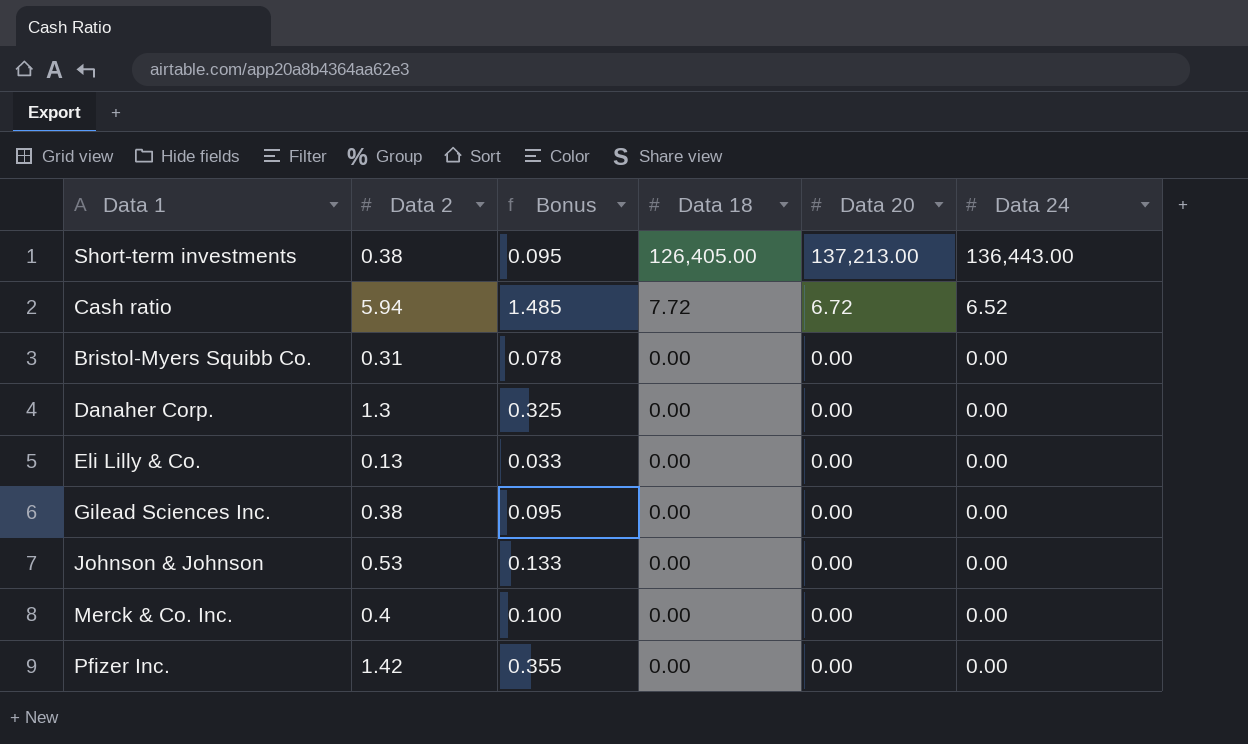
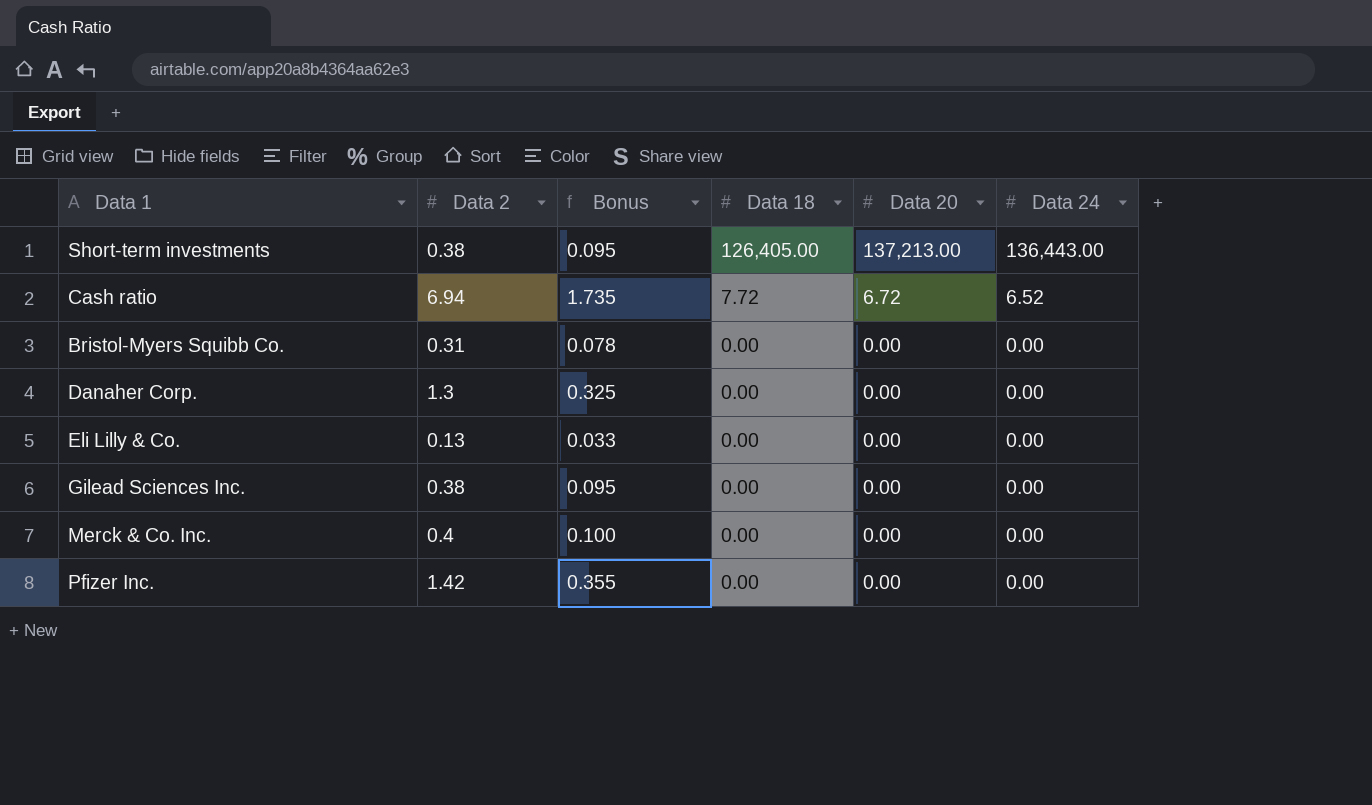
row Johnson & Johnson: 0.53 | 0.133 | 0.00 | 0.00 | 0.00 -> none
Cash ratio | Data 2: 5.94 -> 6.94
Cash ratio | Bonus: 1.485 -> 1.735

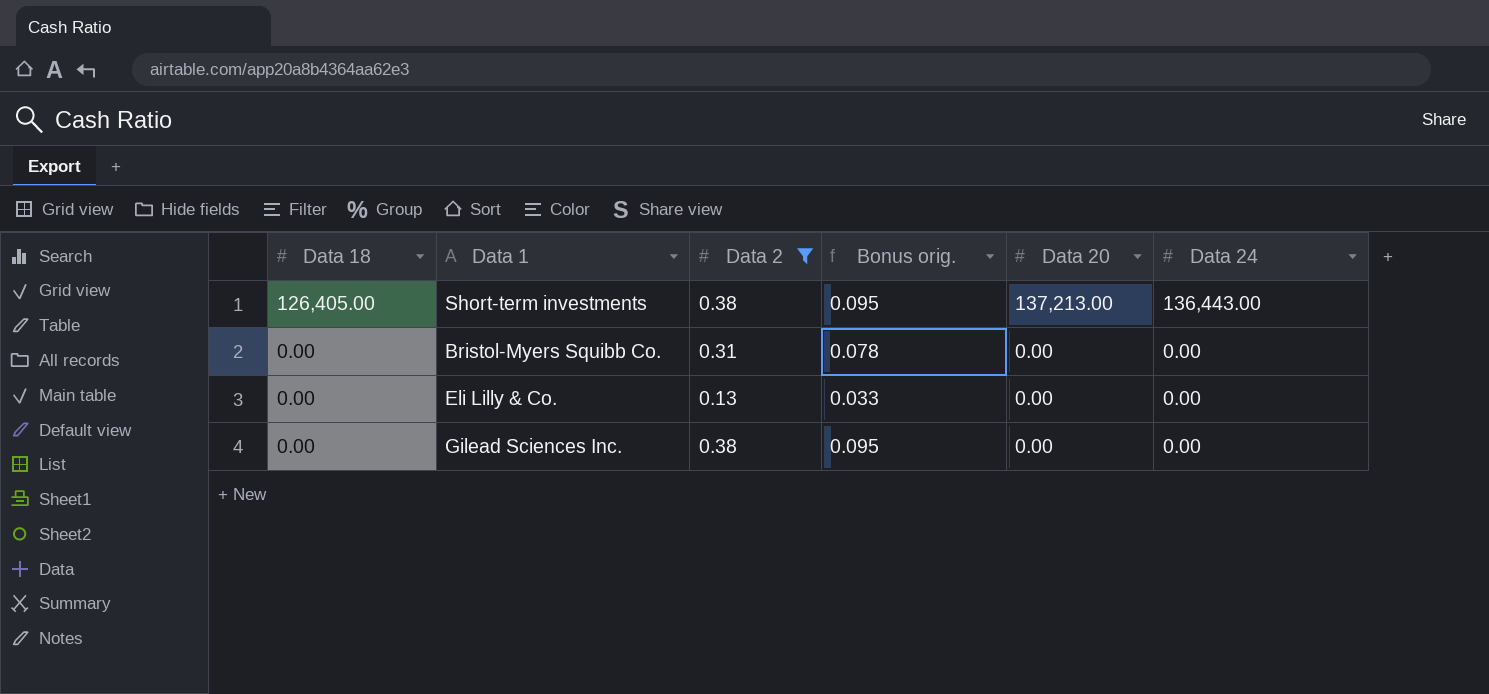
filter: none -> Data 2 <= 0.38
column Data 18 | position: 4 -> 1
column name: Bonus -> Bonus orig.

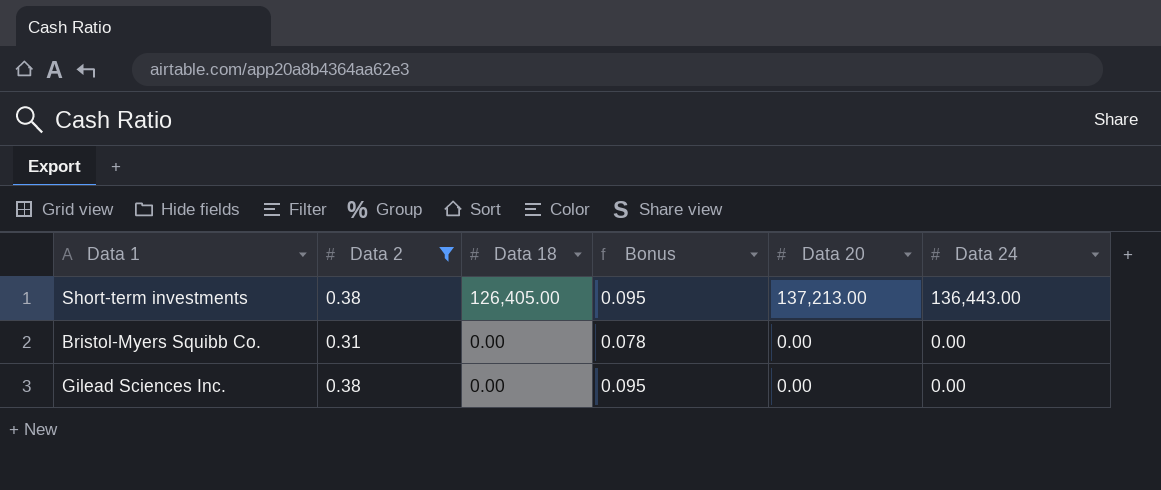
column Data 18 | position: 1 -> 3
column name: Bonus orig. -> Bonus
row Eli Lilly & Co.: 0.00 | 0.13 | 0.033 | 0.00 | 0.00 -> none

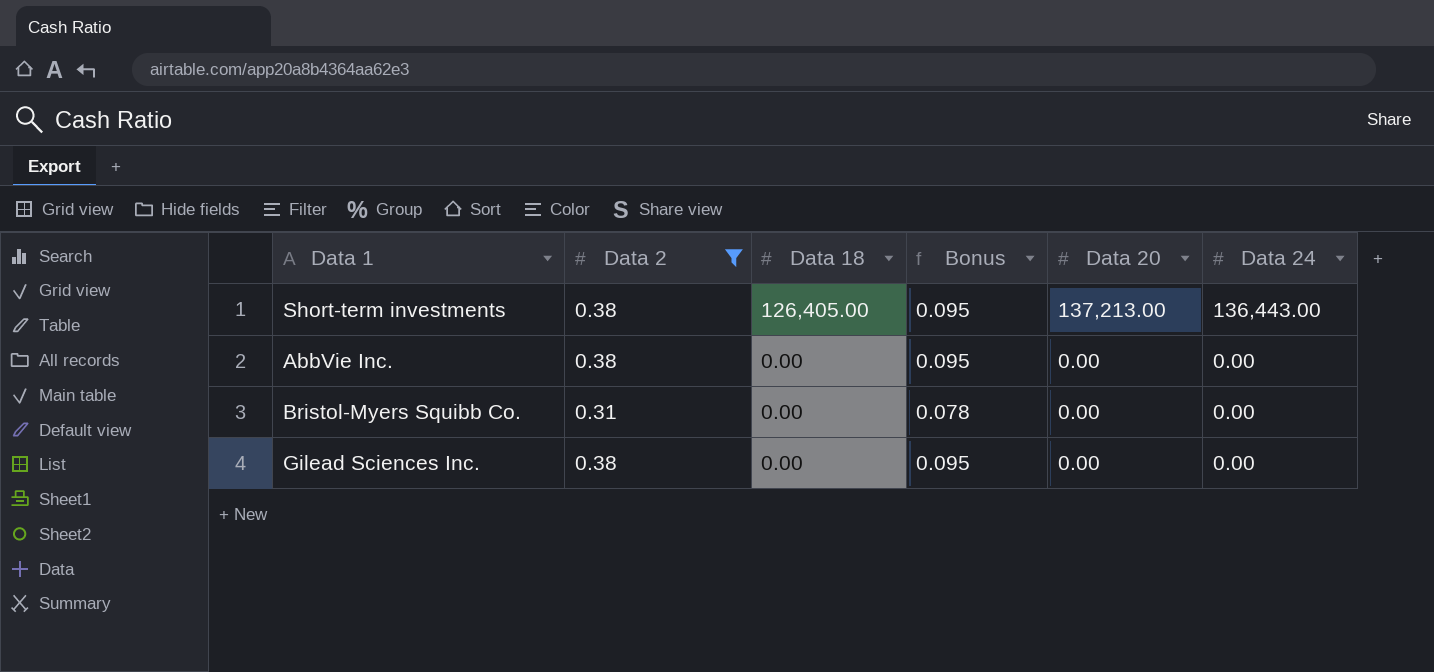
row AbbVie Inc.: none -> 0.38 | 0.00 | 0.095 | 0.00 | 0.00

